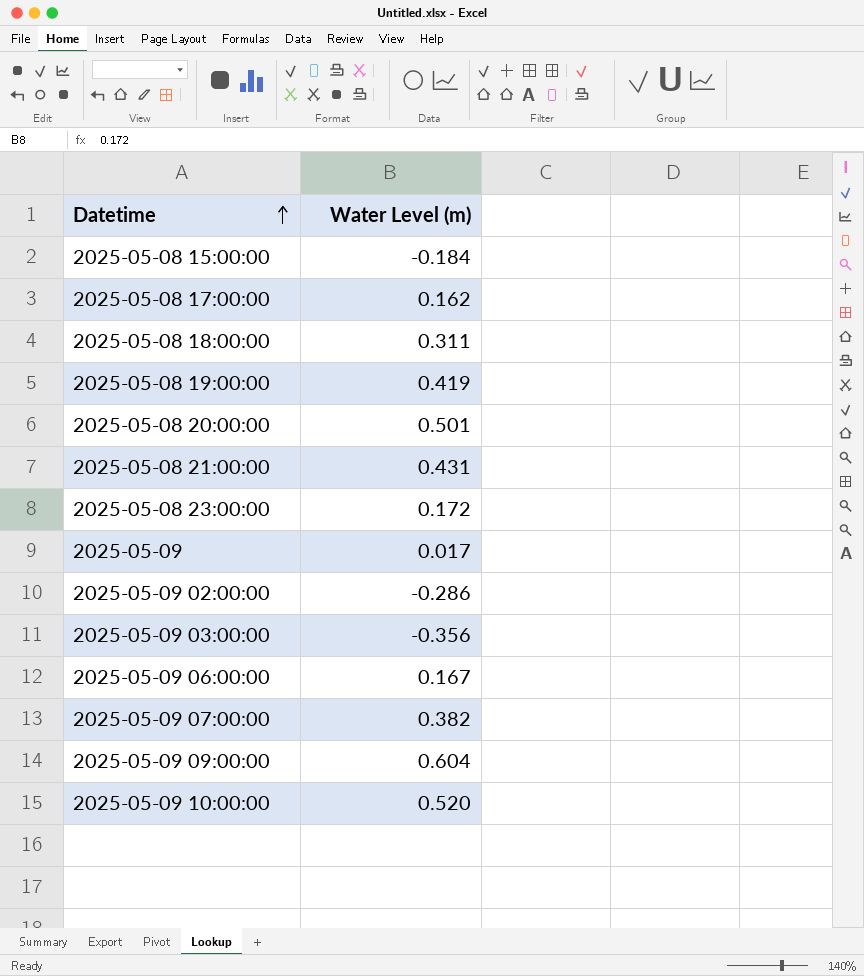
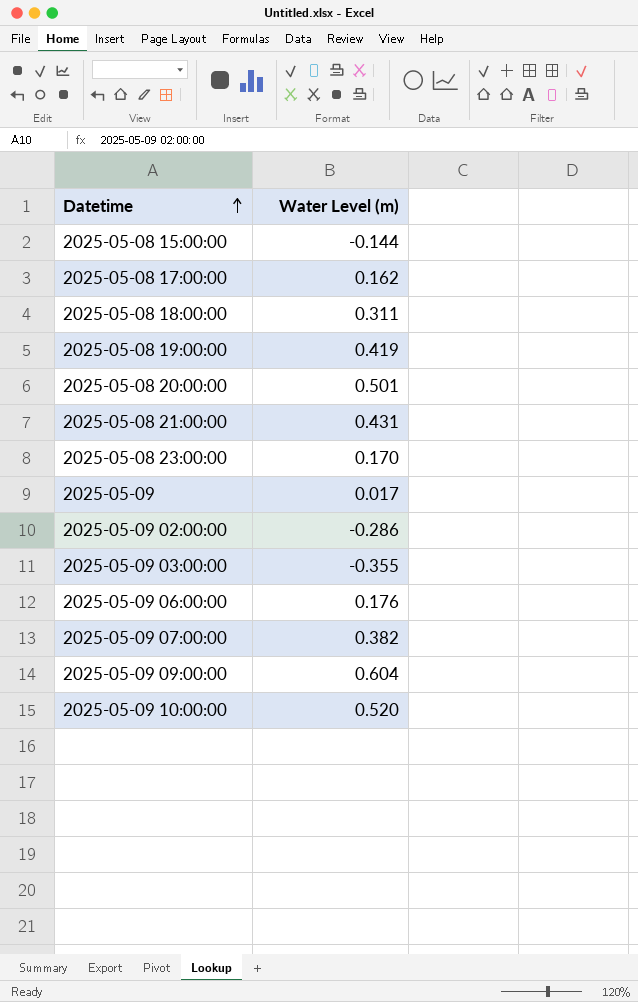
2025-05-08 15:00:00 | Water Level (m): -0.184 -> -0.144
2025-05-08 23:00:00 | Water Level (m): 0.172 -> 0.170
2025-05-09 03:00:00 | Water Level (m): -0.356 -> -0.355
2025-05-09 06:00:00 | Water Level (m): 0.167 -> 0.176

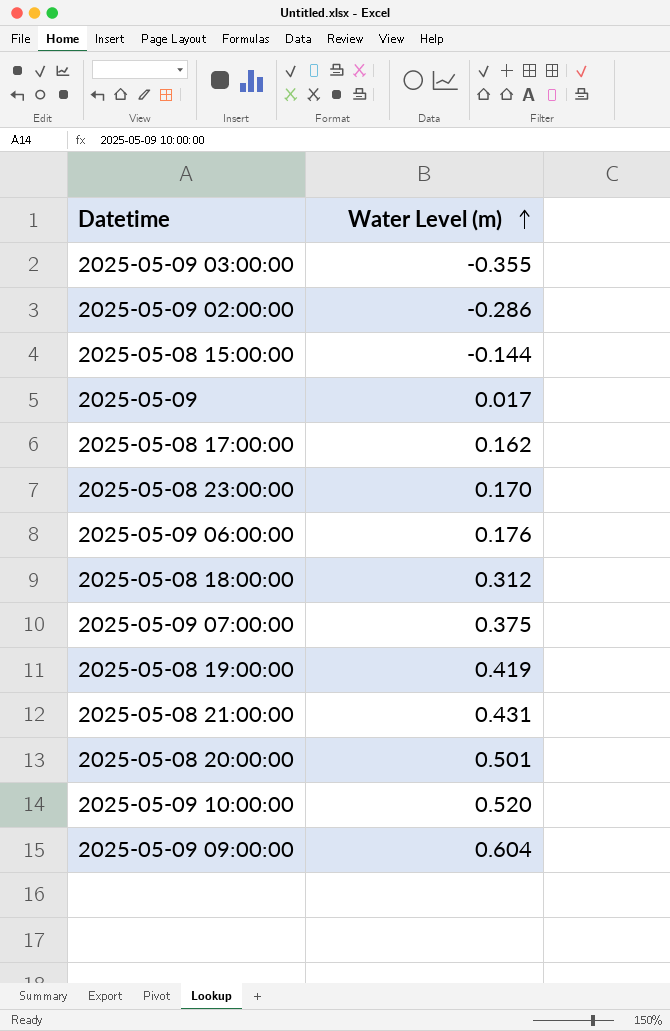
row order: Datetime ascending -> Water Level (m) ascending
2025-05-08 18:00:00 | Water Level (m): 0.311 -> 0.312
2025-05-09 07:00:00 | Water Level (m): 0.382 -> 0.375

